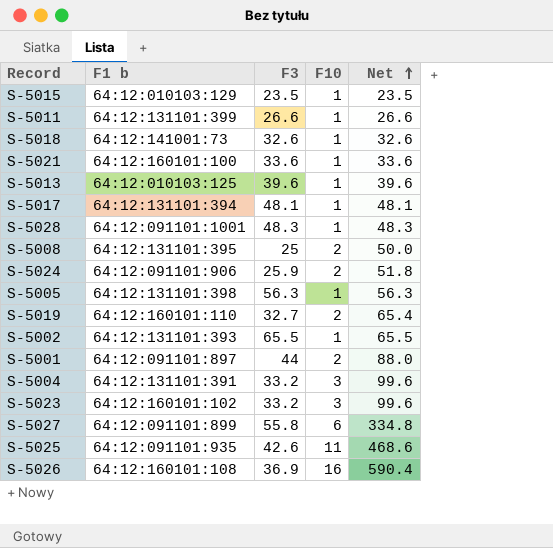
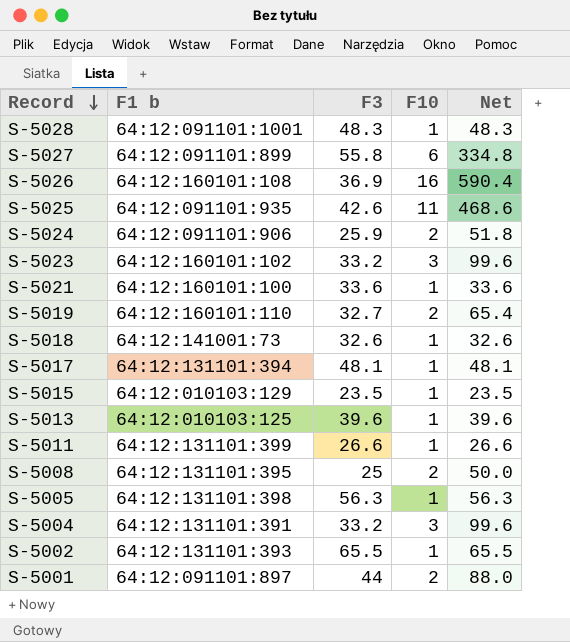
row order: Net ascending -> Record descending

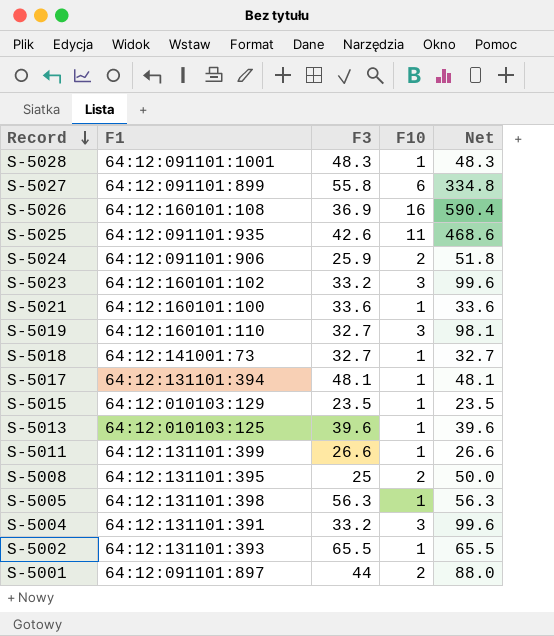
column name: F1 b -> F1
S-5019 | F10: 2 -> 3
S-5019 | Net: 65.4 -> 98.1
S-5018 | F3: 32.6 -> 32.7
S-5018 | Net: 32.6 -> 32.7

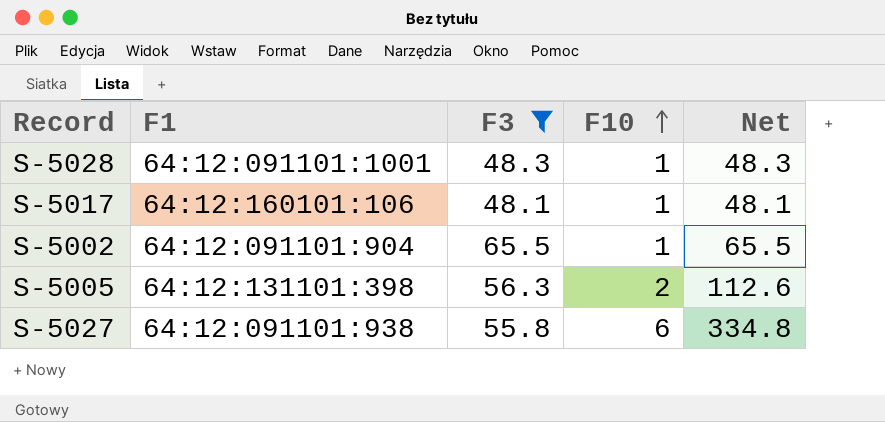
filter: none -> F3 >= 48.1
row order: Record descending -> F10 ascending
S-5017 | F1: 64:12:131101:394 -> 64:12:160101:106
S-5002 | F1: 64:12:131101:393 -> 64:12:091101:904
S-5005 | F10: 1 -> 2
S-5005 | Net: 56.3 -> 112.6
S-5027 | F1: 64:12:091101:899 -> 64:12:091101:938

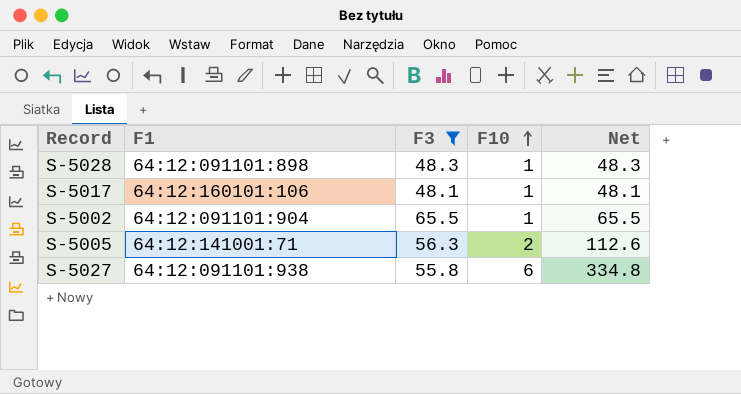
S-5028 | F1: 64:12:091101:1001 -> 64:12:091101:898
S-5005 | F1: 64:12:131101:398 -> 64:12:141001:71

